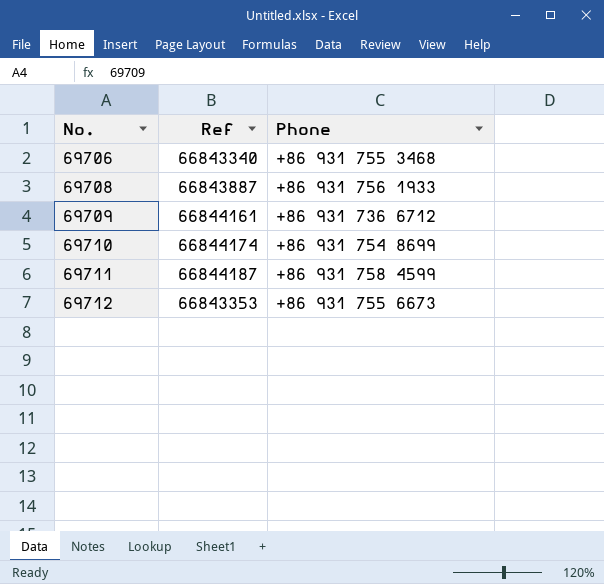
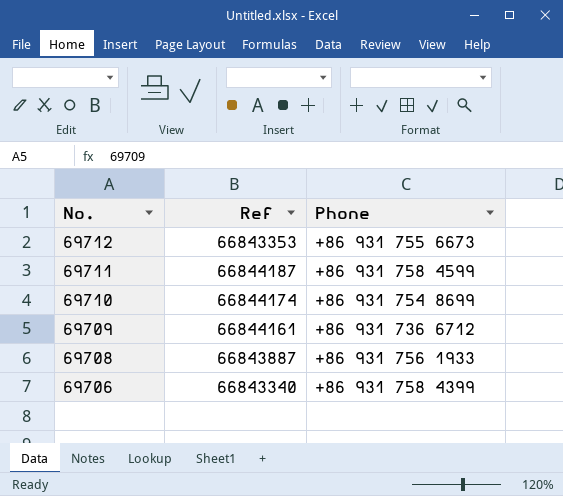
row order: No. ascending -> No. descending
69706 | Phone: +86 931 755 3468 -> +86 931 758 4399

